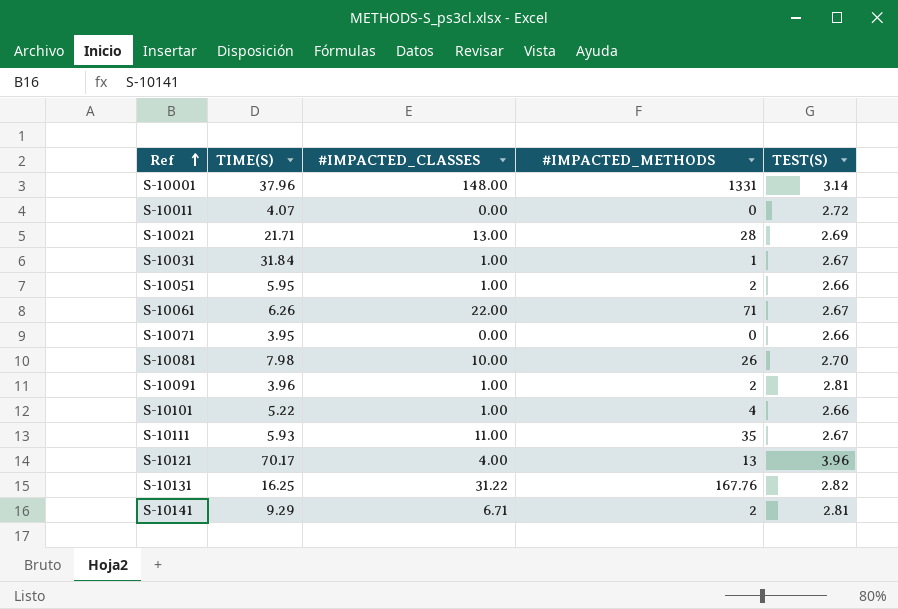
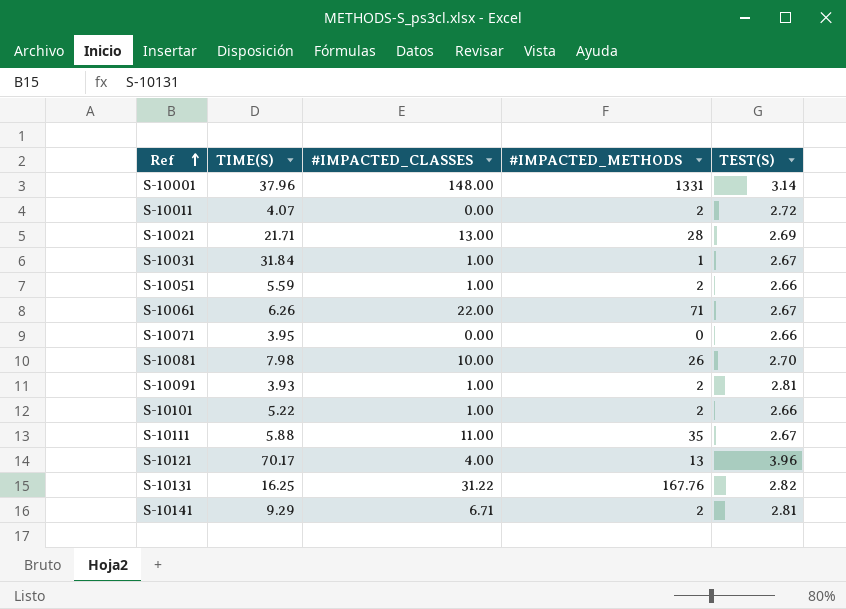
S-10011 | #IMPACTED_METHODS: 0 -> 2
S-10051 | TIME(S): 5.95 -> 5.59
S-10091 | TIME(S): 3.96 -> 3.93
S-10101 | #IMPACTED_METHODS: 4 -> 2
S-10111 | TIME(S): 5.93 -> 5.88

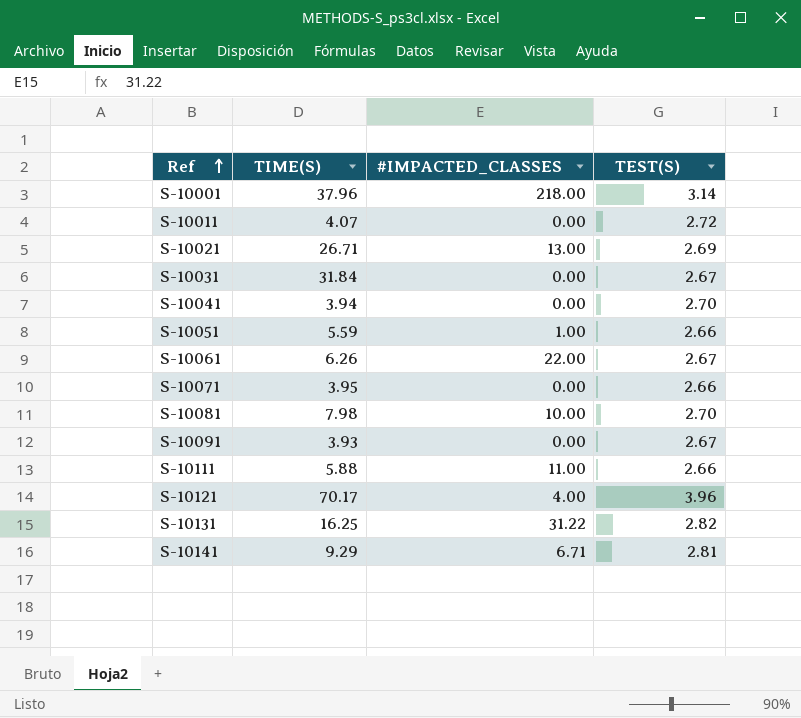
column #IMPACTED_METHODS | position: 4 -> none
row S-10101: 5.22 | 1.00 | 2 | 2.66 -> none
S-10001 | #IMPACTED_CLASSES: 148.00 -> 218.00
S-10021 | TIME(S): 21.71 -> 26.71
S-10031 | #IMPACTED_CLASSES: 1.00 -> 0.00
row S-10041: none -> 3.94 | 0.00 | 2.70
S-10091 | #IMPACTED_CLASSES: 1.00 -> 0.00
S-10091 | TEST(S): 2.81 -> 2.67
S-10111 | TEST(S): 2.67 -> 2.66

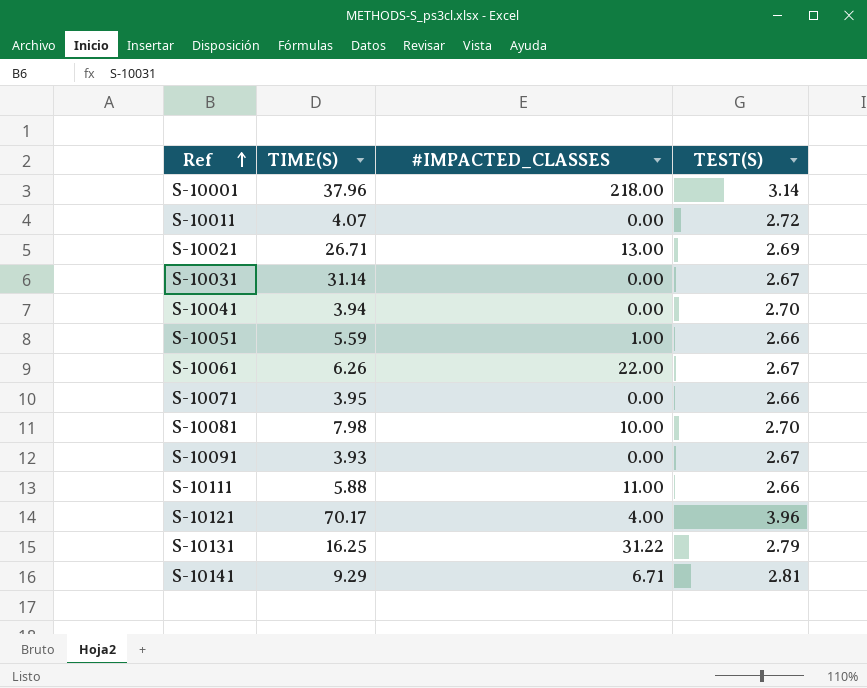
S-10031 | TIME(S): 31.84 -> 31.14
S-10131 | TEST(S): 2.82 -> 2.79

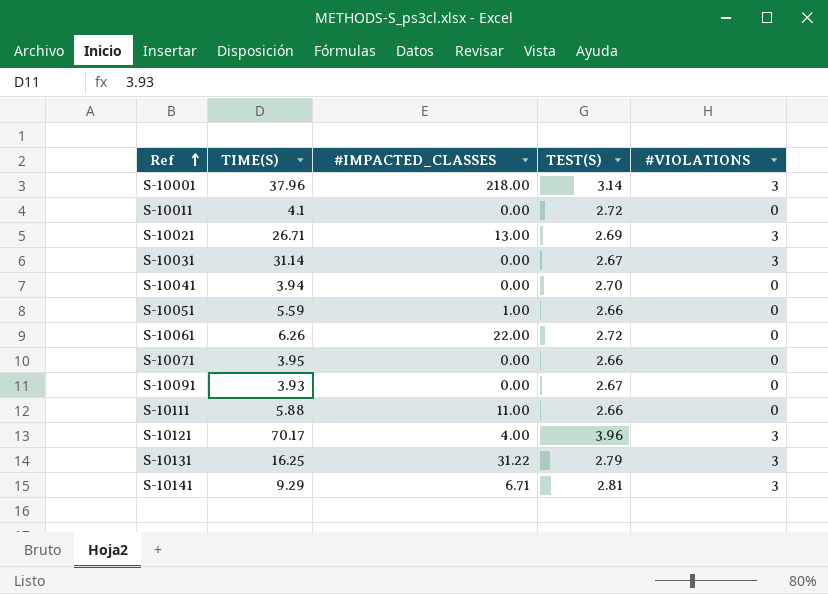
column #VIOLATIONS | position: none -> 5
row S-10081: 7.98 | 10.00 | 2.70 -> none
S-10011 | TIME(S): 4.07 -> 4.1
S-10061 | TEST(S): 2.67 -> 2.72

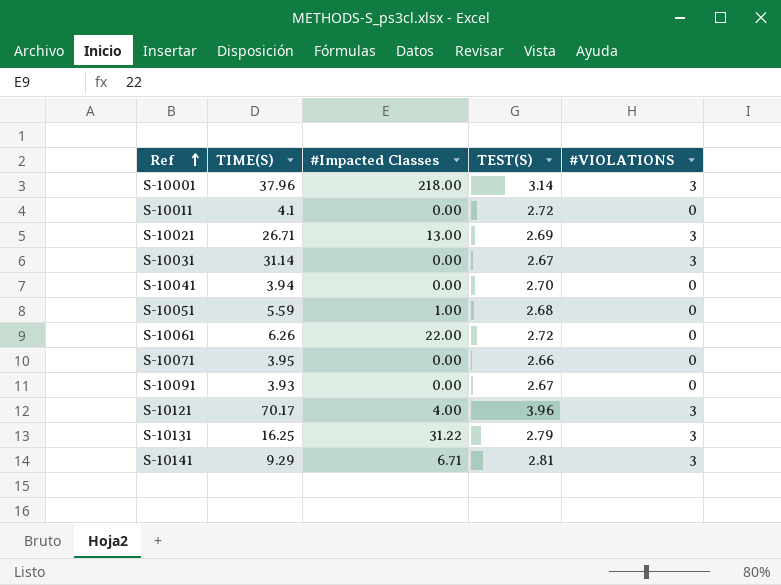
column name: #IMPACTED_CLASSES -> #Impacted Classes
row S-10111: 5.88 | 11.00 | 2.66 | 0 -> none
S-10051 | TEST(S): 2.66 -> 2.68

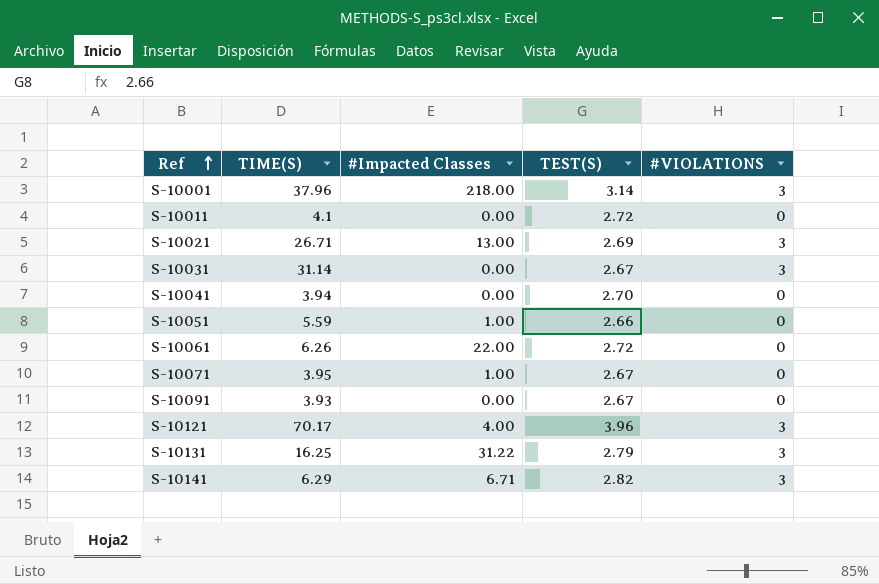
S-10051 | TEST(S): 2.68 -> 2.66
S-10071 | #Impacted Classes: 0.00 -> 1.00
S-10071 | TEST(S): 2.66 -> 2.67
S-10141 | TIME(S): 9.29 -> 6.29
S-10141 | TEST(S): 2.81 -> 2.82

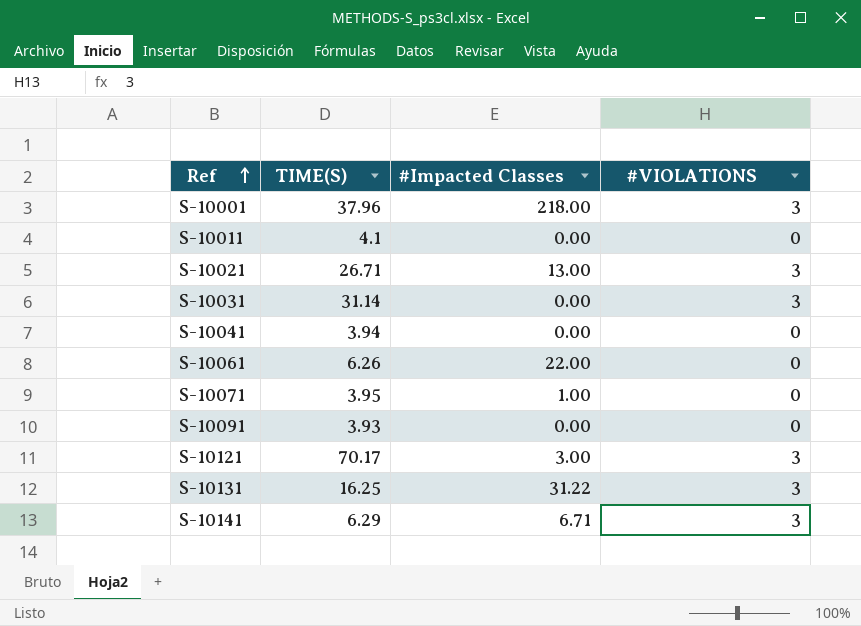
column TEST(S) | position: 4 -> none
row S-10051: 5.59 | 1.00 | 2.66 | 0 -> none
S-10121 | #Impacted Classes: 4.00 -> 3.00

